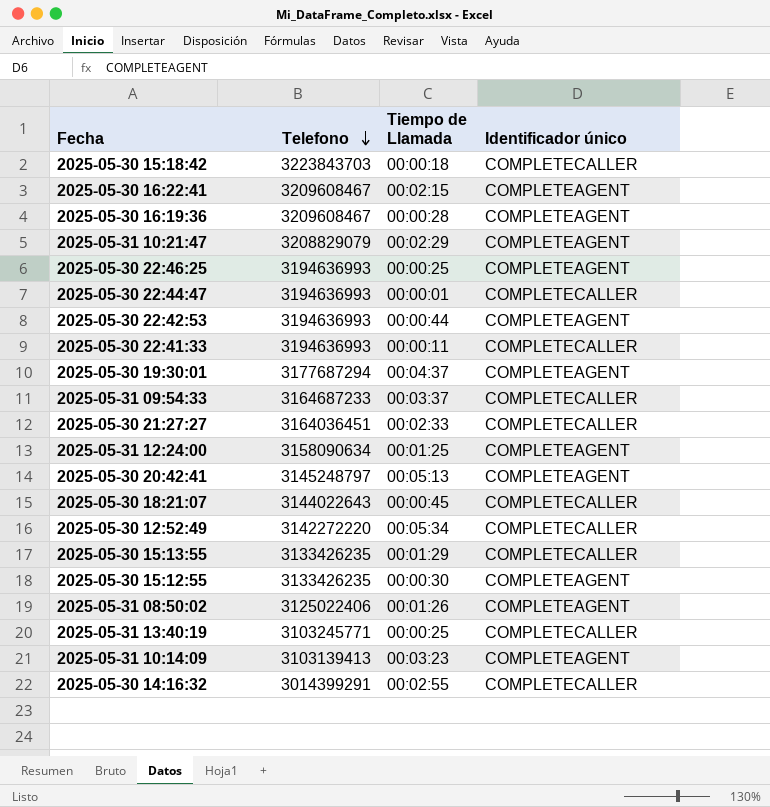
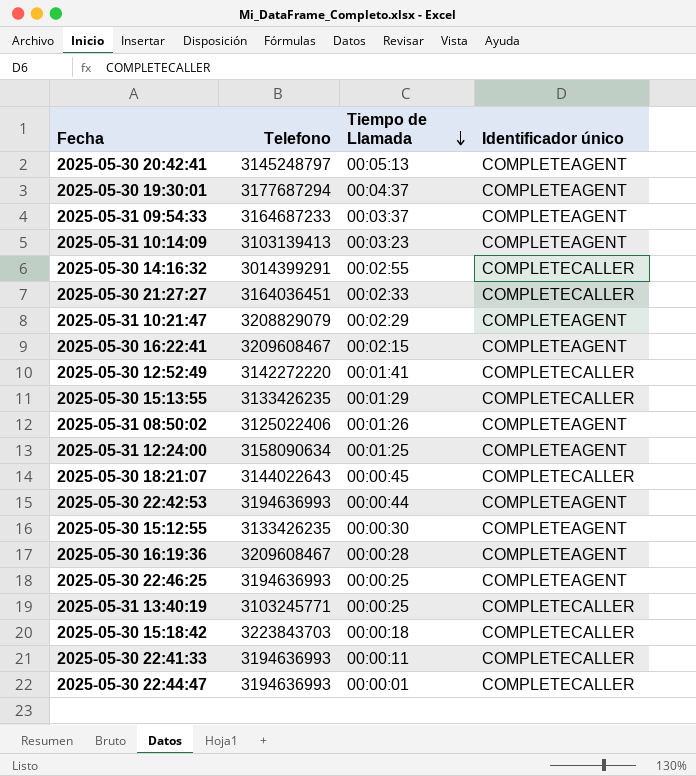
row order: Telefono descending -> Tiempo de Llamada descending
2025-05-31 09:54:33 | Identificador único: COMPLETECALLER -> COMPLETEAGENT
2025-05-30 12:52:49 | Tiempo de Llamada: 00:05:34 -> 00:01:41

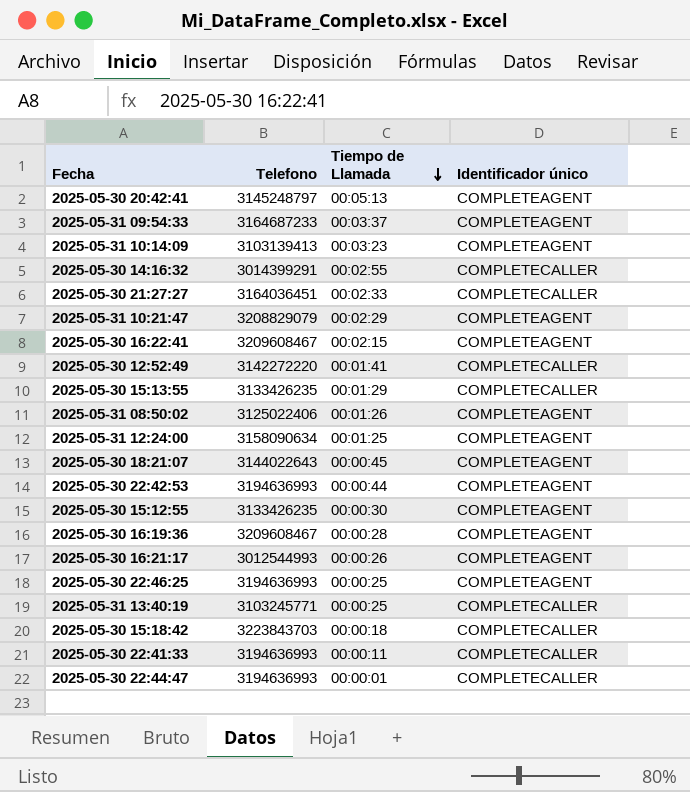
row 2025-05-30 19:30:01: 3177687294 | 00:04:37 | COMPLETEAGENT -> none
2025-05-30 18:21:07 | Identificador único: COMPLETECALLER -> COMPLETEAGENT
row 2025-05-30 16:21:17: none -> 3012544993 | 00:00:26 | COMPLETEAGENT

